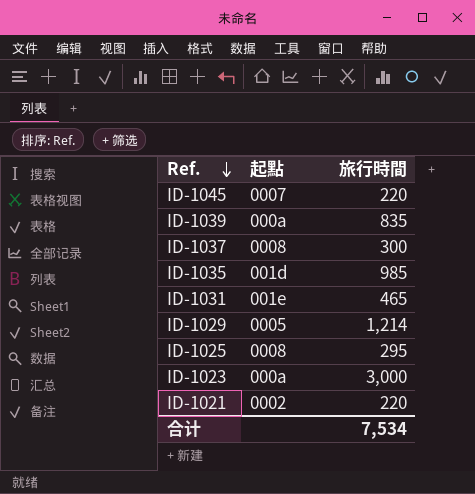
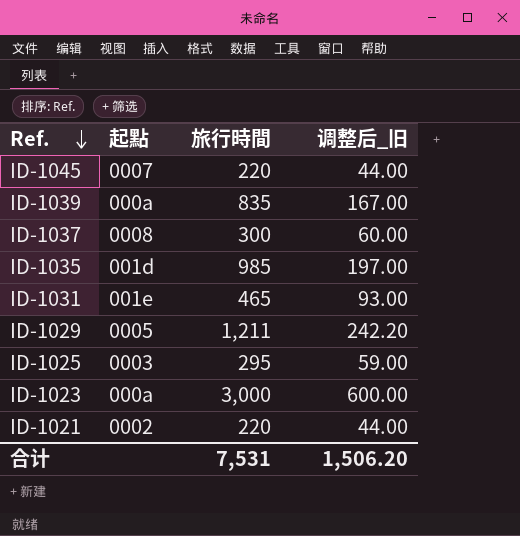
column 调整后_旧 | formula: none -> [旅行時間] * 0.2
ID-1029 | 旅行時間: 1,214 -> 1,211
ID-1025 | 起點: 0008 -> 0003
合计 | 旅行時間: 7,534 -> 7,531

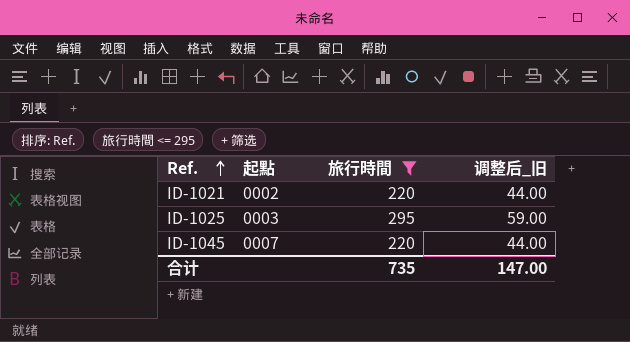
filter: none -> 旅行時間 <= 295
row order: Ref. descending -> Ref. ascending
合计 | 旅行時間: 7,531 -> 735
合计 | 调整后_旧: 1,506.20 -> 147.00

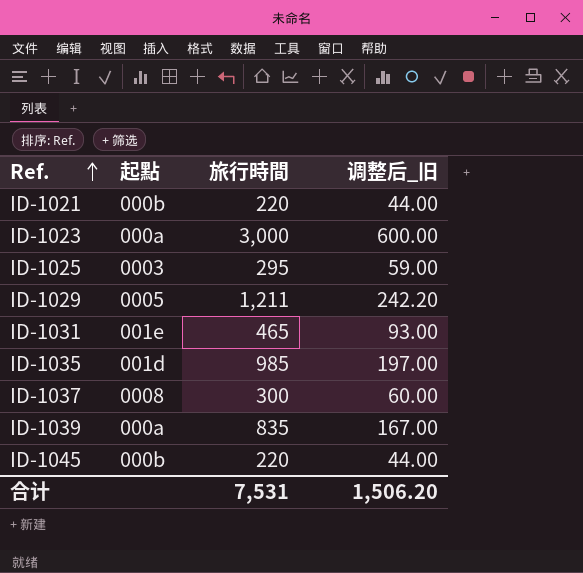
filter: 旅行時間 <= 295 -> none
ID-1021 | 起點: 0002 -> 000b
ID-1045 | 起點: 0007 -> 000b
合计 | 旅行時間: 735 -> 7,531
合计 | 调整后_旧: 147.00 -> 1,506.20

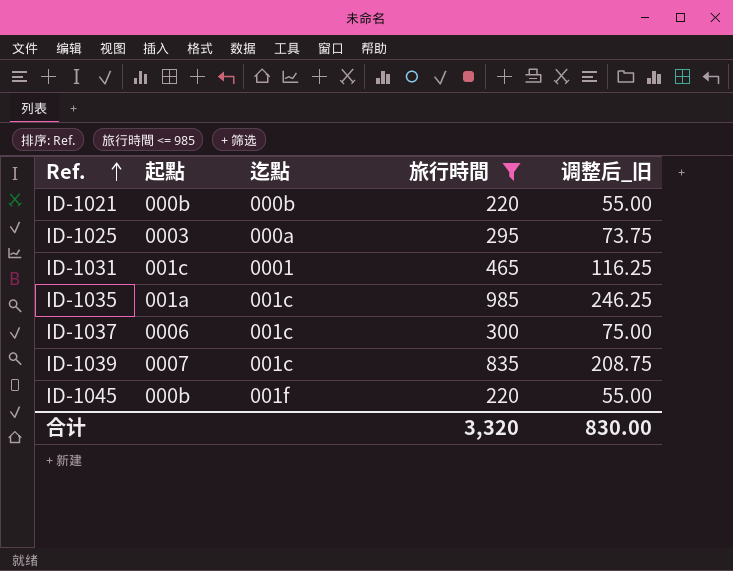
filter: none -> 旅行時間 <= 985
column 迄點 | position: none -> 3
column 调整后_旧 | formula: [旅行時間] * 0.2 -> [旅行時間] * 0.25
ID-1031 | 起點: 001e -> 001c
ID-1035 | 起點: 001d -> 001a
ID-1037 | 起點: 0008 -> 0006
ID-1039 | 起點: 000a -> 0007
合计 | 旅行時間: 7,531 -> 3,320
合计 | 调整后_旧: 1,506.20 -> 830.00

